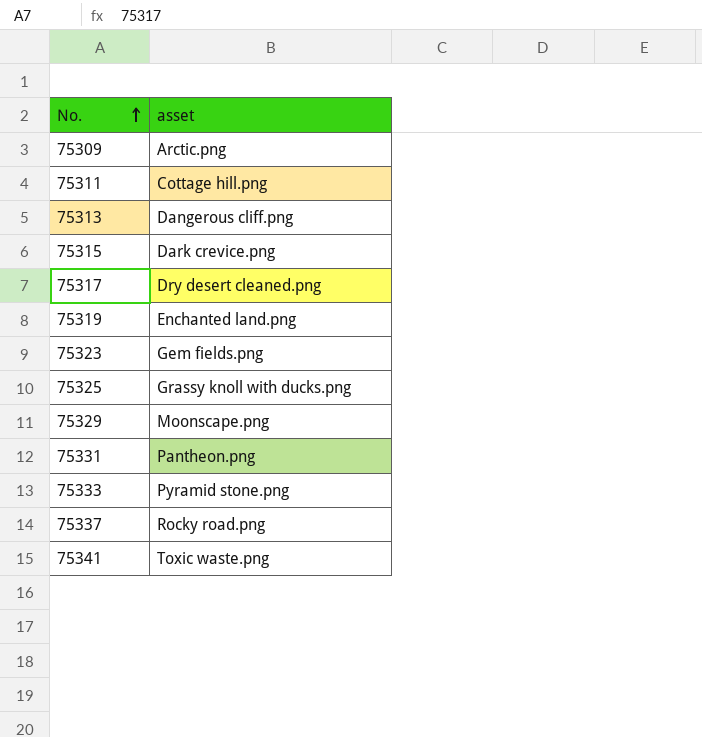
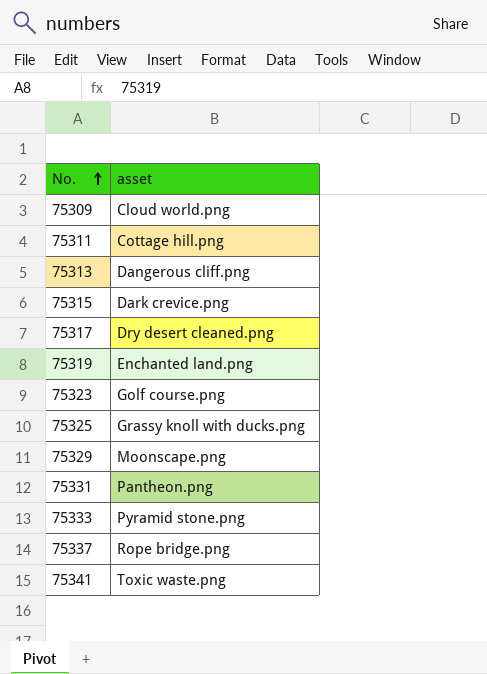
75309 | asset: Arctic.png -> Cloud world.png
75323 | asset: Gem fields.png -> Golf course.png
75337 | asset: Rocky road.png -> Rope bridge.png

